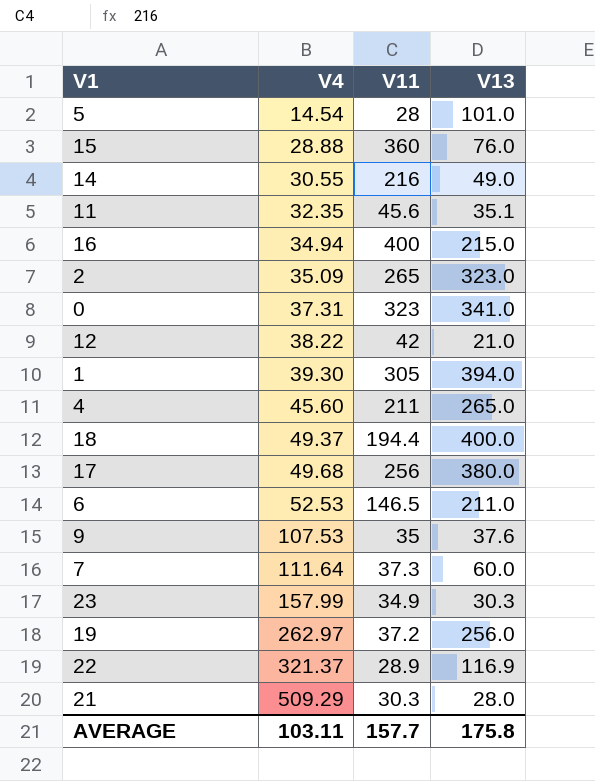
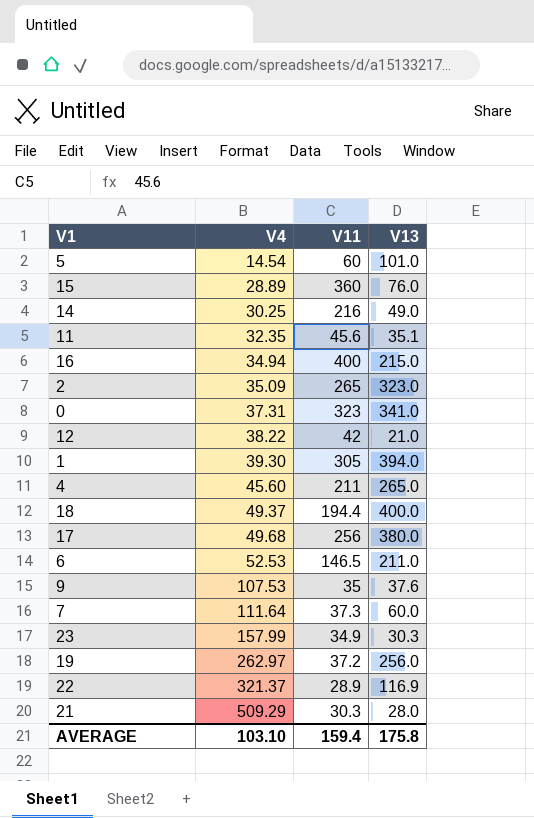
5 | V11: 28 -> 60
15 | V4: 28.88 -> 28.89
14 | V4: 30.55 -> 30.25
AVERAGE | V4: 103.11 -> 103.10
AVERAGE | V11: 157.7 -> 159.4

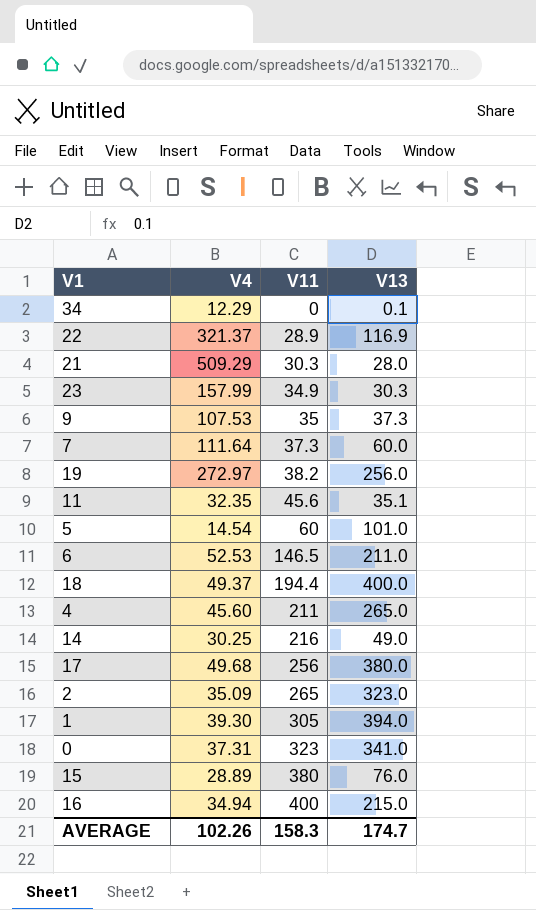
row order: V4 ascending -> V11 ascending
row 12: 38.22 | 42 | 21.0 -> none
row 34: none -> 12.29 | 0 | 0.1
9 | V13: 37.6 -> 37.3
19 | V4: 262.97 -> 272.97
19 | V11: 37.2 -> 38.2
15 | V11: 360 -> 380
AVERAGE | V4: 103.10 -> 102.26
AVERAGE | V11: 159.4 -> 158.3
AVERAGE | V13: 175.8 -> 174.7

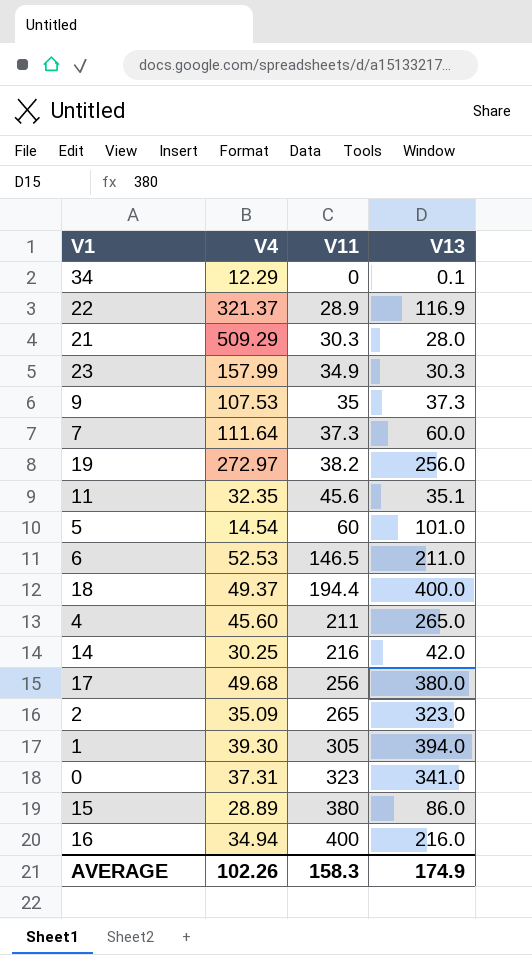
14 | V13: 49.0 -> 42.0
15 | V13: 76.0 -> 86.0
16 | V13: 215.0 -> 216.0
AVERAGE | V13: 174.7 -> 174.9

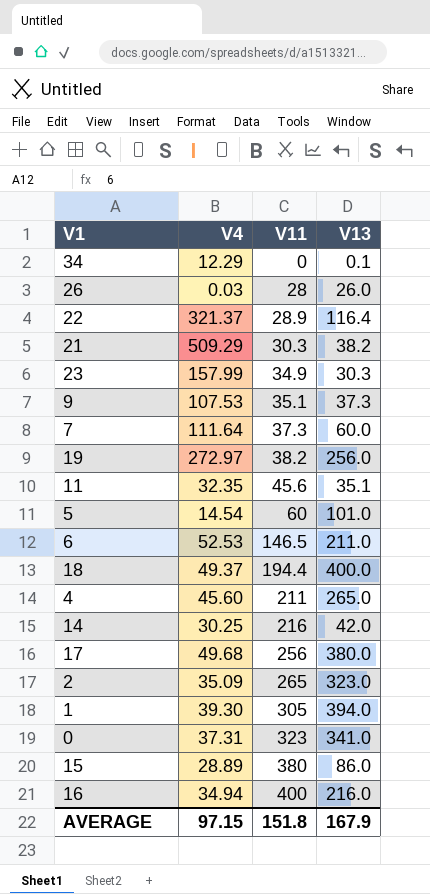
row 26: none -> 0.03 | 28 | 26.0
22 | V13: 116.9 -> 116.4
21 | V13: 28.0 -> 38.2
9 | V11: 35 -> 35.1
AVERAGE | V4: 102.26 -> 97.15
AVERAGE | V11: 158.3 -> 151.8
AVERAGE | V13: 174.9 -> 167.9

